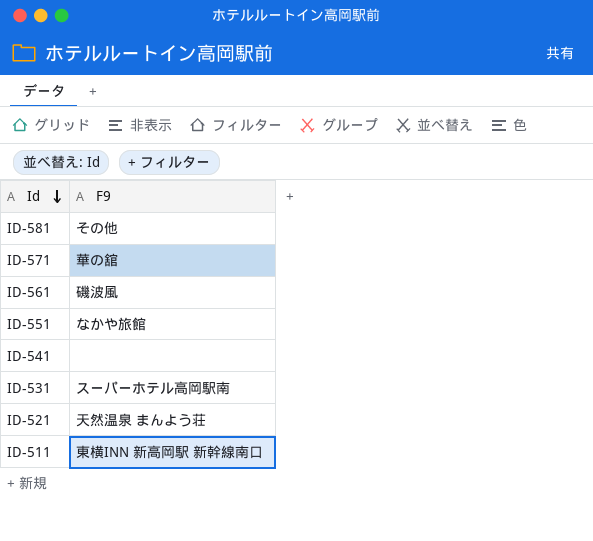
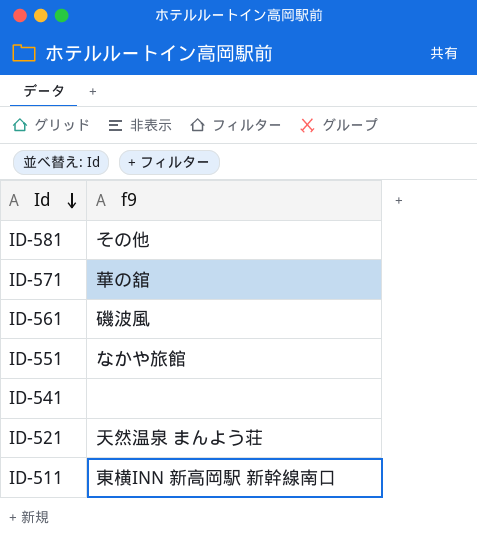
column name: F9 -> f9
row ID-531: スーパーホテル高岡駅南 -> none

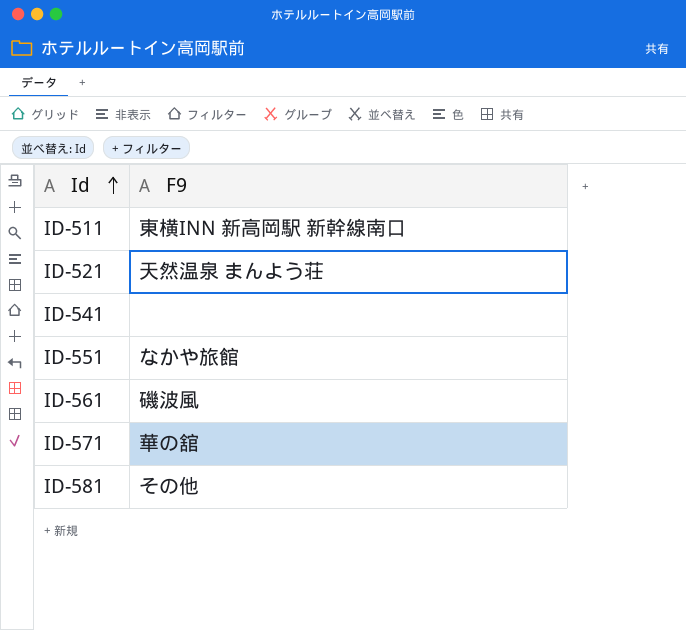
row order: Id descending -> Id ascending
column name: f9 -> F9

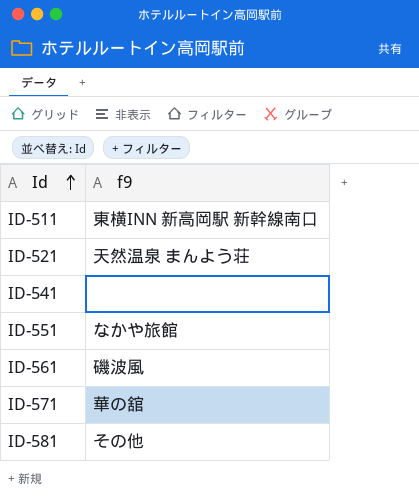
column name: F9 -> f9

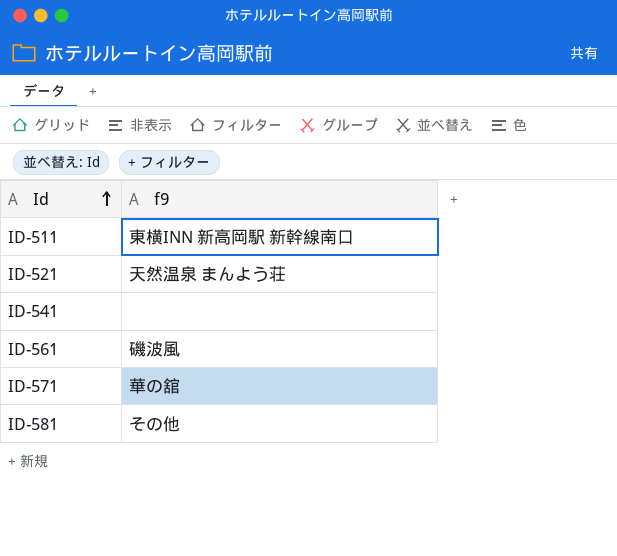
row ID-551: なかや旅館 -> none

